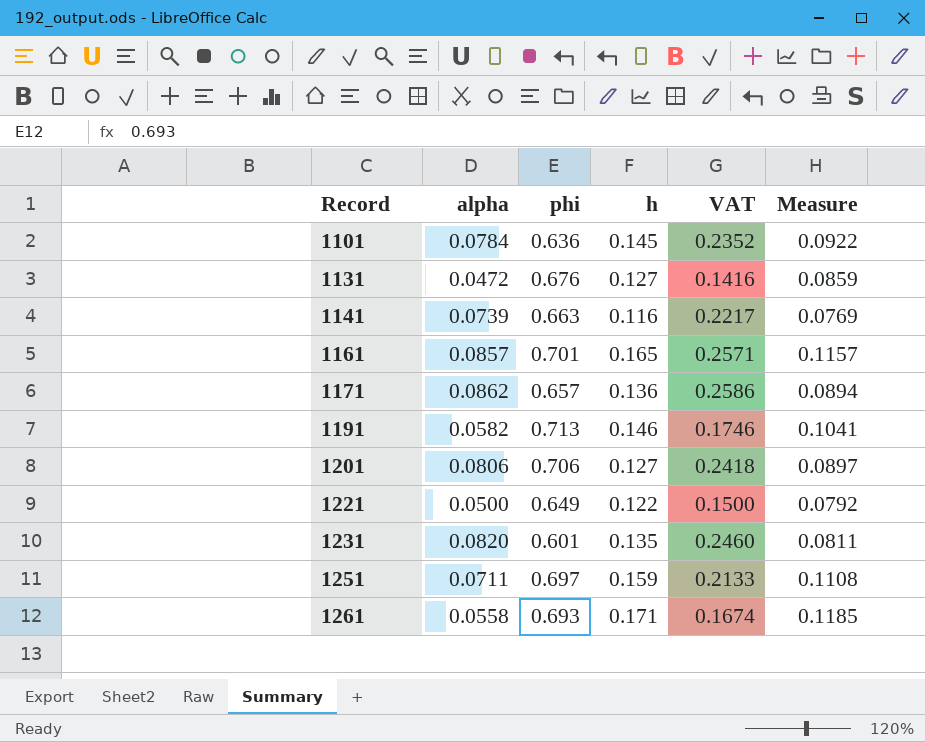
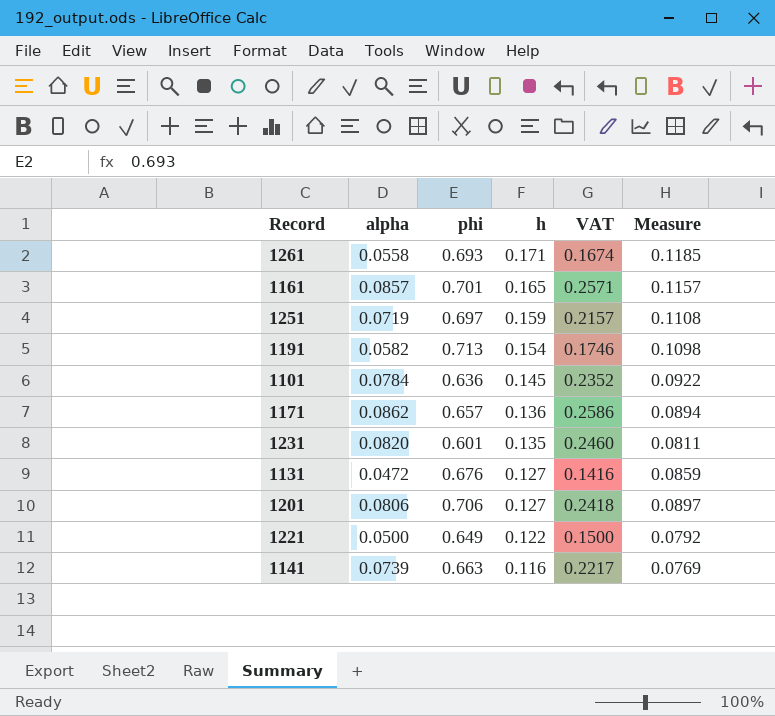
row order: Record ascending -> h descending
1251 | alpha: 0.0711 -> 0.0719
1251 | VAT: 0.2133 -> 0.2157
1191 | h: 0.146 -> 0.154
1191 | Measure: 0.1041 -> 0.1098

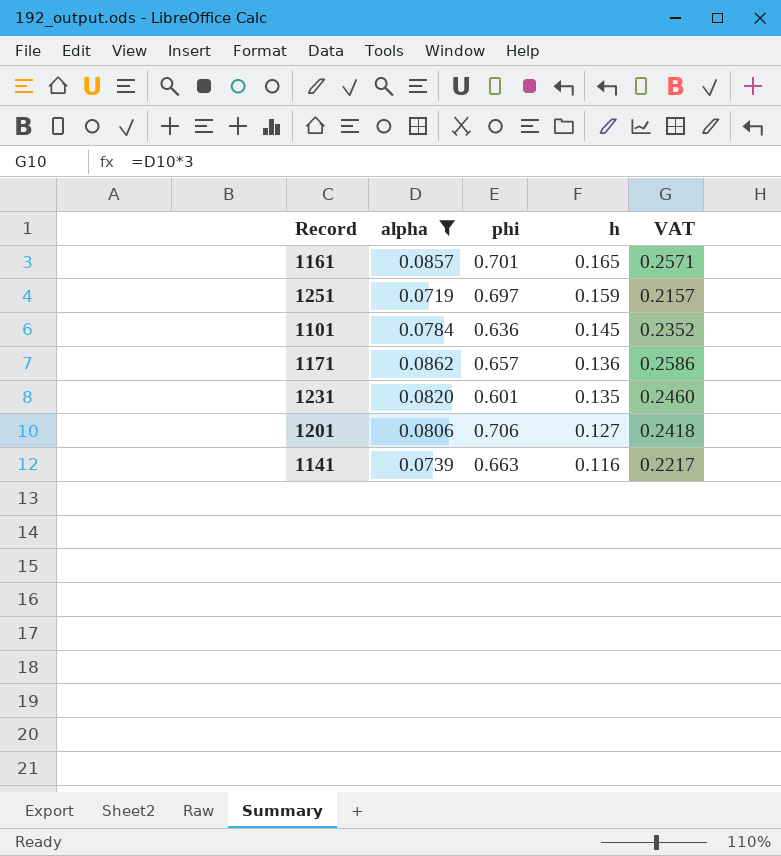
filter: none -> alpha >= 0.0719
column Measure | formula: [phi] * [h] -> none

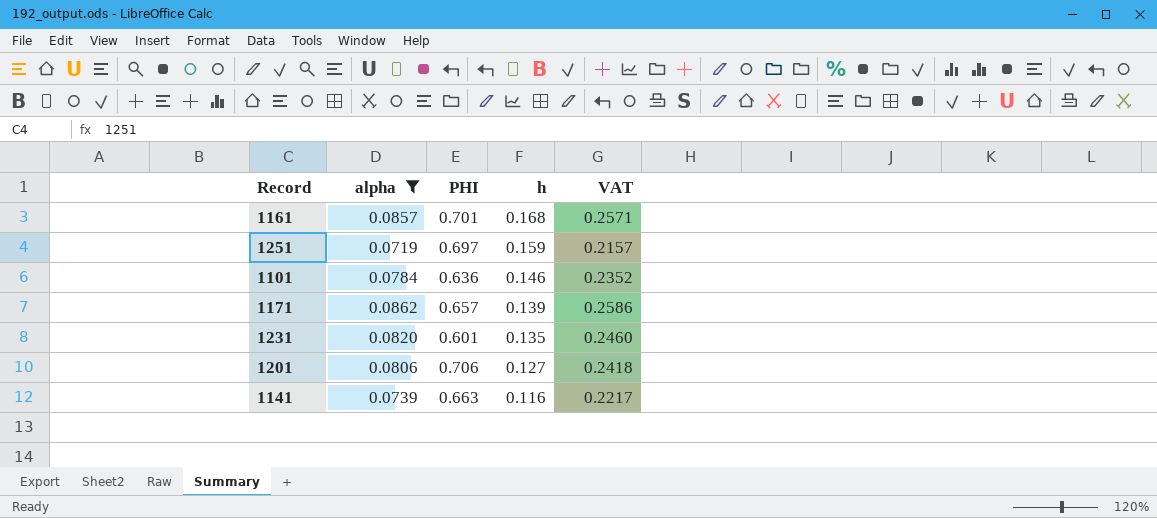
column name: phi -> PHI
1161 | h: 0.165 -> 0.168
1101 | h: 0.145 -> 0.146
1171 | h: 0.136 -> 0.139

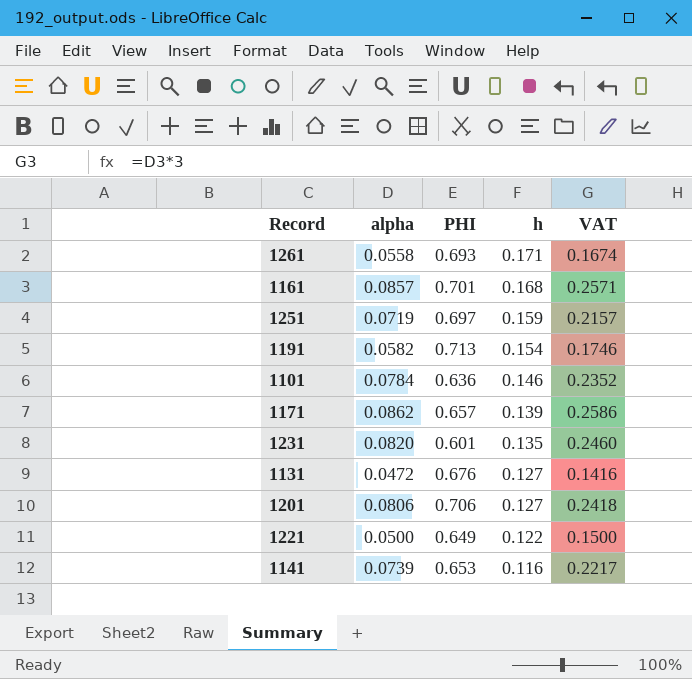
filter: alpha >= 0.0719 -> none
1141 | PHI: 0.663 -> 0.653

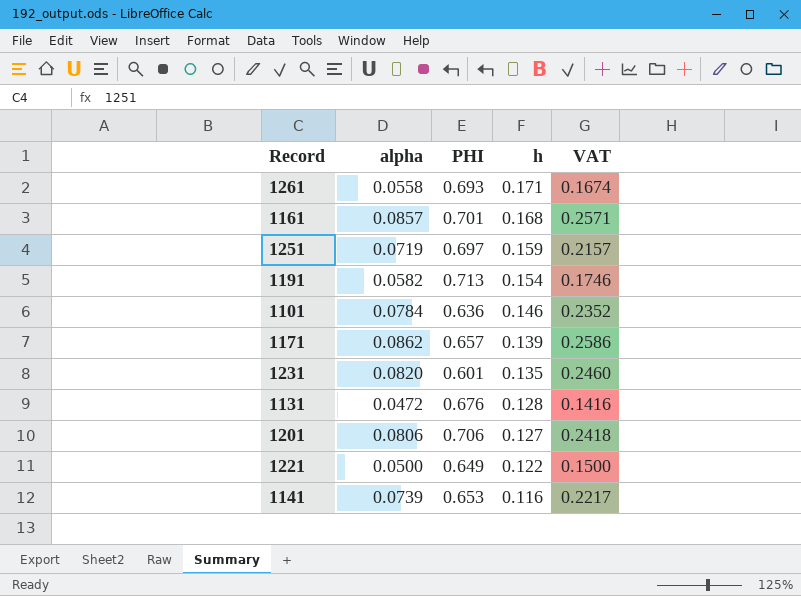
1131 | h: 0.127 -> 0.128

